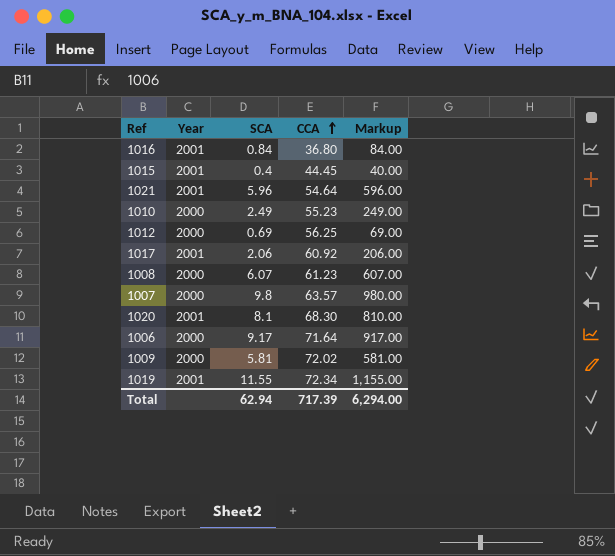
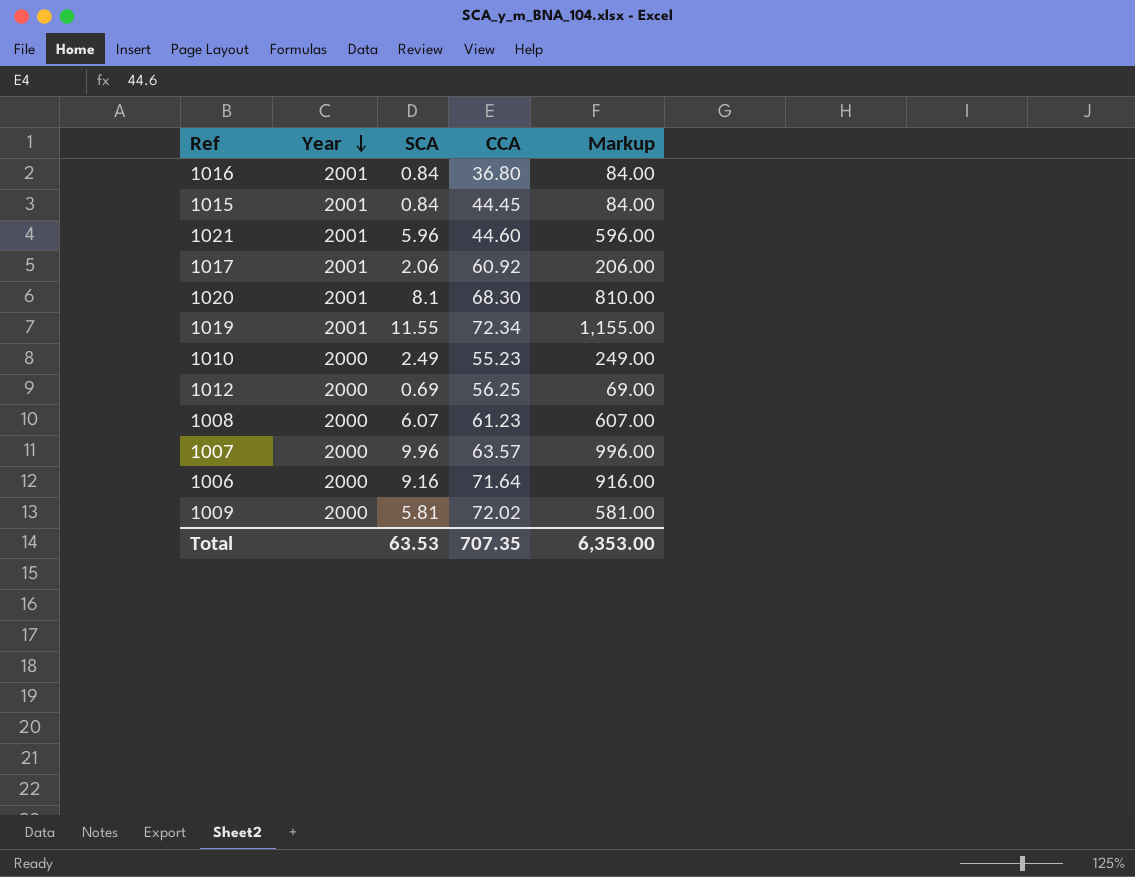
row order: CCA ascending -> Year descending
1015 | SCA: 0.4 -> 0.84
1015 | Markup: 40.00 -> 84.00
1021 | CCA: 54.64 -> 44.60
1007 | SCA: 9.8 -> 9.96
1007 | Markup: 980.00 -> 996.00
1006 | SCA: 9.17 -> 9.16
1006 | Markup: 917.00 -> 916.00
Total | SCA: 62.94 -> 63.53
Total | CCA: 717.39 -> 707.35
Total | Markup: 6,294.00 -> 6,353.00

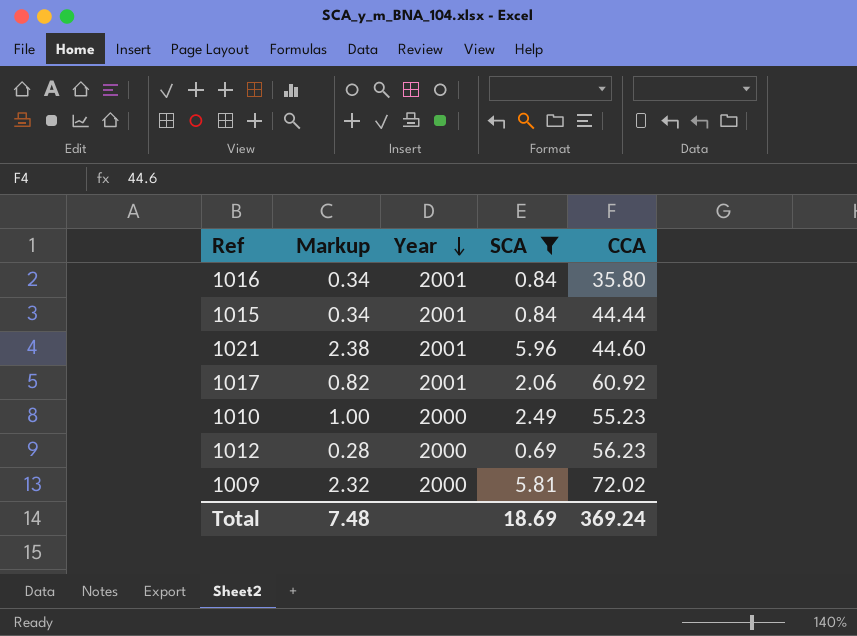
filter: none -> SCA <= 5.96
column Markup | formula: [SCA] * 100 -> [SCA] * 0.4
column Markup | position: 5 -> 2
1016 | CCA: 36.80 -> 35.80
1015 | CCA: 44.45 -> 44.44
1012 | CCA: 56.25 -> 56.23
Total | Markup: 6,353.00 -> 7.48
Total | SCA: 63.53 -> 18.69
Total | CCA: 707.35 -> 369.24

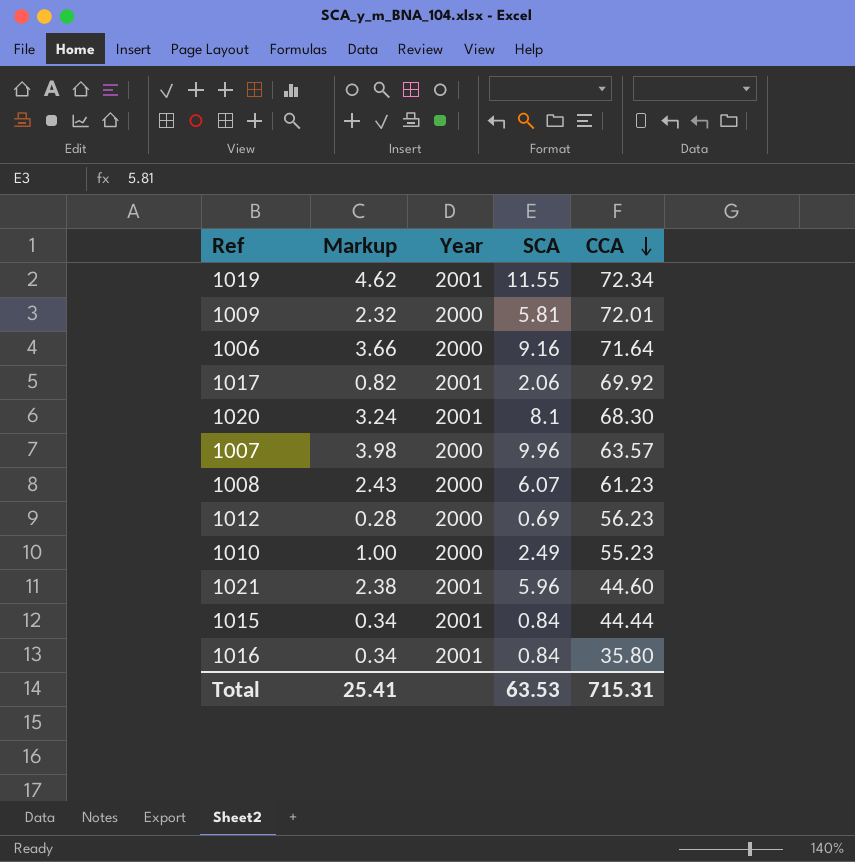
filter: SCA <= 5.96 -> none
row order: Year descending -> CCA descending
1009 | CCA: 72.02 -> 72.01
1017 | CCA: 60.92 -> 69.92
Total | Markup: 7.48 -> 25.41
Total | SCA: 18.69 -> 63.53
Total | CCA: 369.24 -> 715.31

